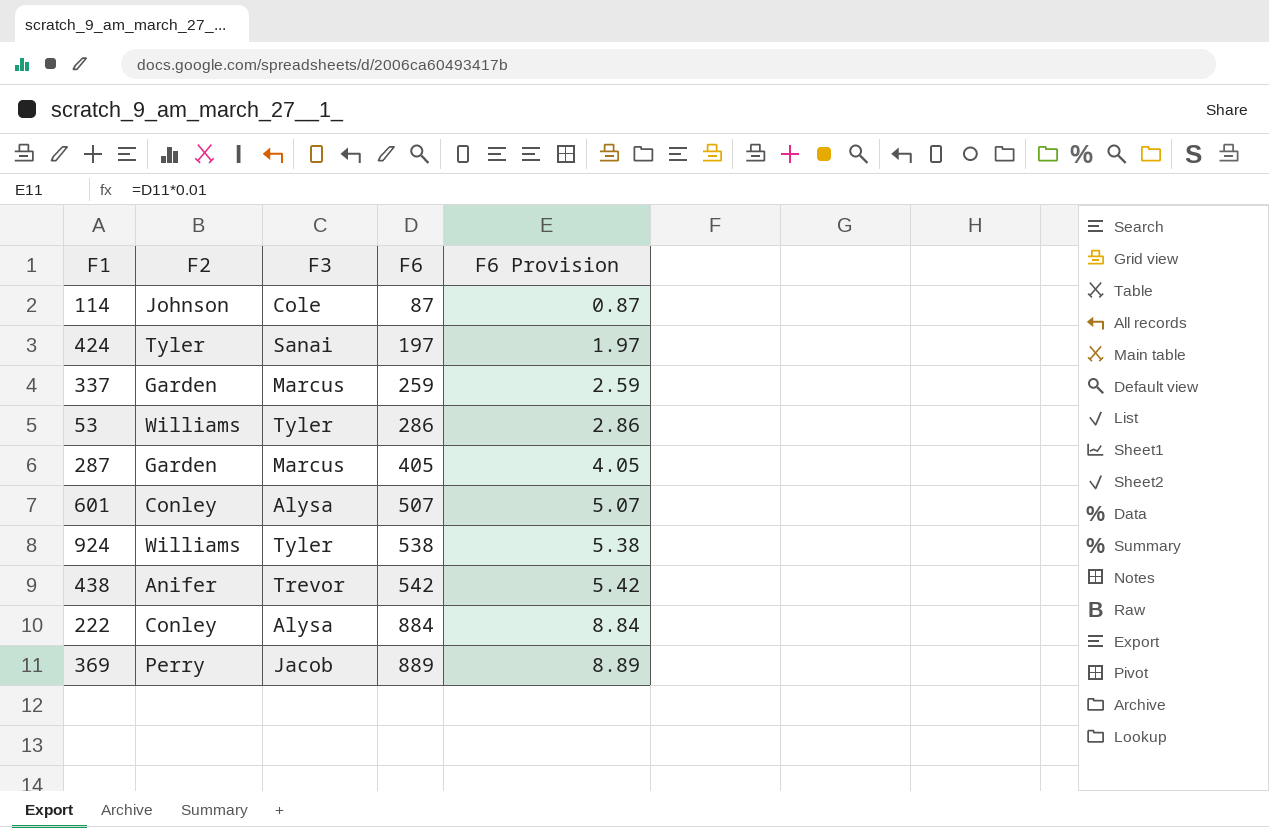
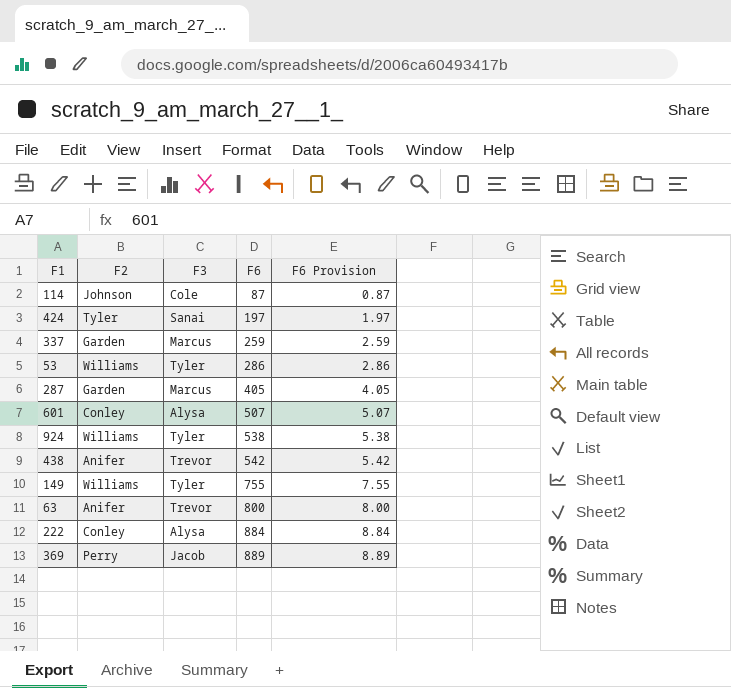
row 149: none -> Williams | Tyler | 755 | 7.55
row 63: none -> Anifer | Trevor | 800 | 8.00

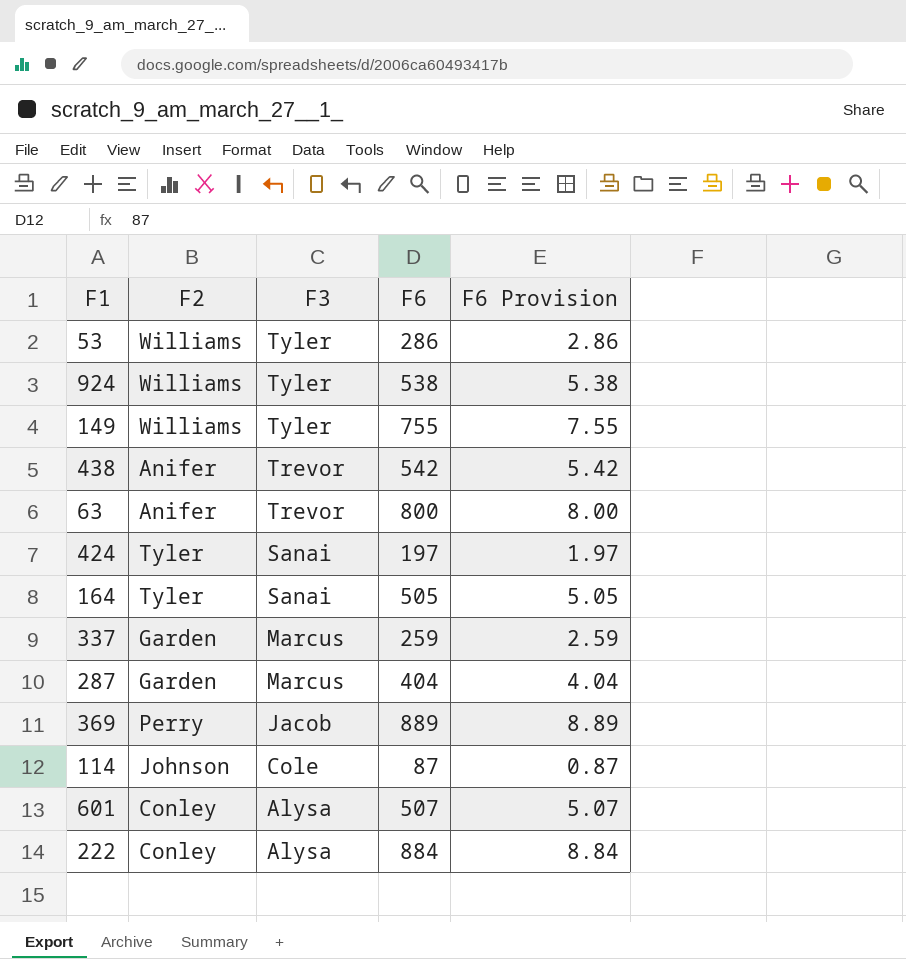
row order: F6 ascending -> F3 descending
row 164: none -> Tyler | Sanai | 505 | 5.05
287 | F6: 405 -> 404
287 | F6 Provision: 4.05 -> 4.04

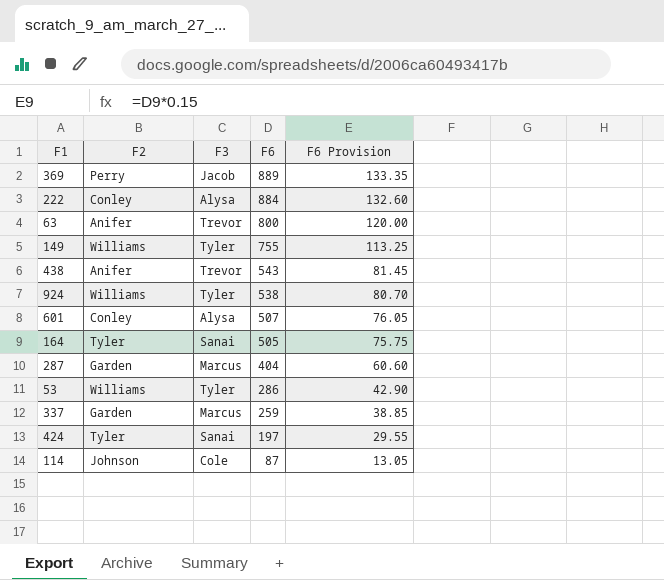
row order: F3 descending -> F6 descending
column F6 Provision | formula: [F6] * 0.01 -> [F6] * 0.15
438 | F6: 542 -> 543

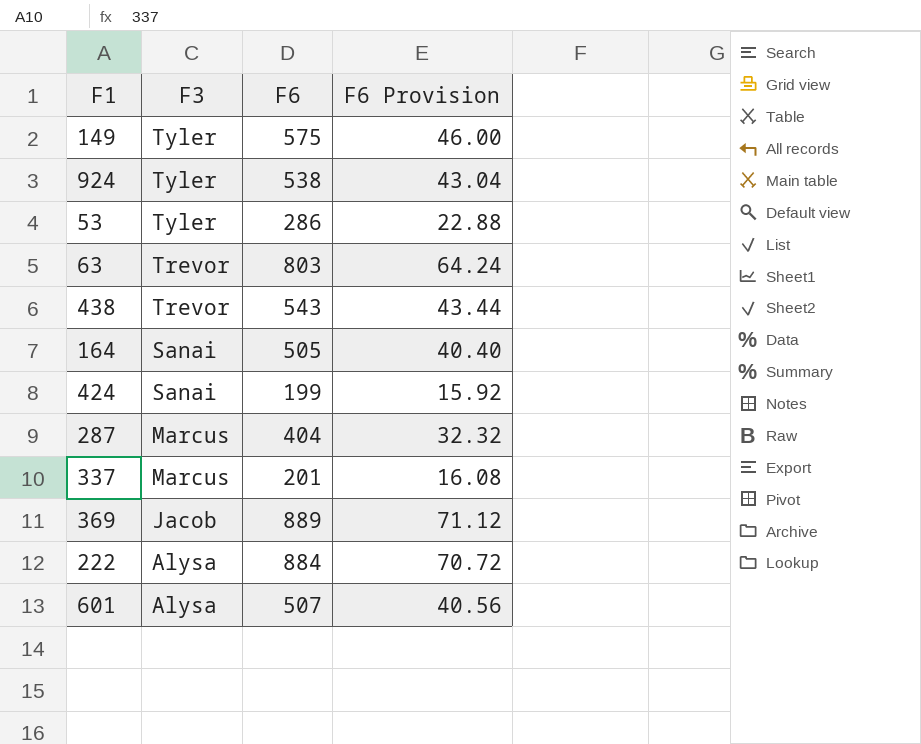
row order: F6 descending -> F3 descending
column F2 | position: 2 -> none
column F6 Provision | formula: [F6] * 0.15 -> [F6] * 0.08
row 114: Johnson | Cole | 87 | 13.05 -> none
149 | F6: 755 -> 575
63 | F6: 800 -> 803
424 | F6: 197 -> 199
337 | F6: 259 -> 201

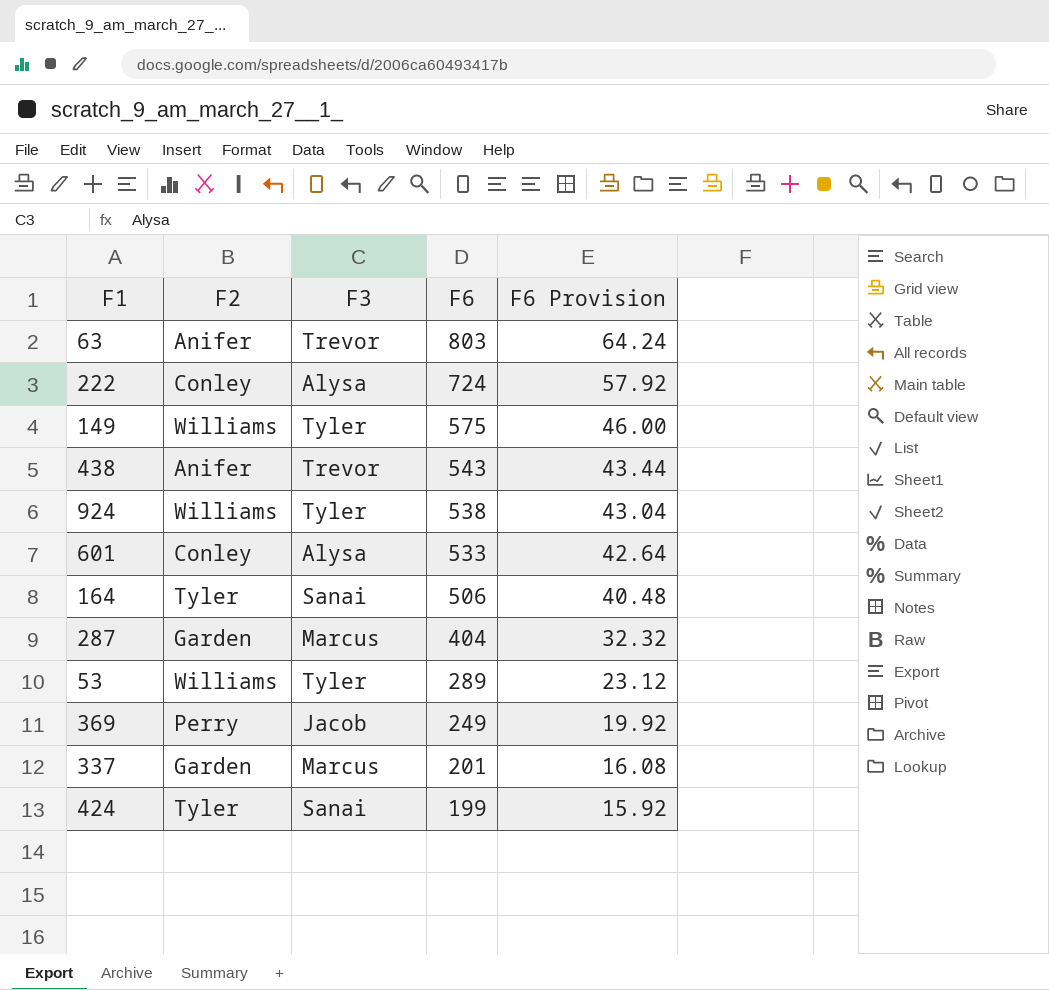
row order: F3 descending -> F6 descending
column F2 | position: none -> 2
222 | F6: 884 -> 724
222 | F6 Provision: 70.72 -> 57.92
601 | F6: 507 -> 533
601 | F6 Provision: 40.56 -> 42.64
164 | F6: 505 -> 506
164 | F6 Provision: 40.40 -> 40.48
53 | F6: 286 -> 289
53 | F6 Provision: 22.88 -> 23.12
369 | F6: 889 -> 249
369 | F6 Provision: 71.12 -> 19.92

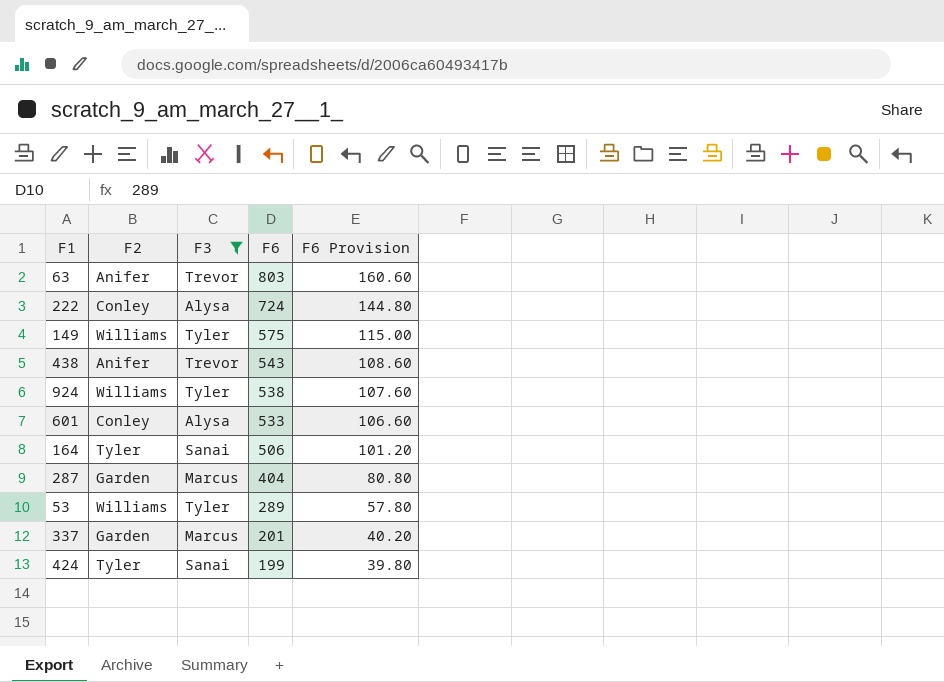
filter: none -> F3 != Jacob
column F6 Provision | formula: [F6] * 0.08 -> [F6] * 0.2

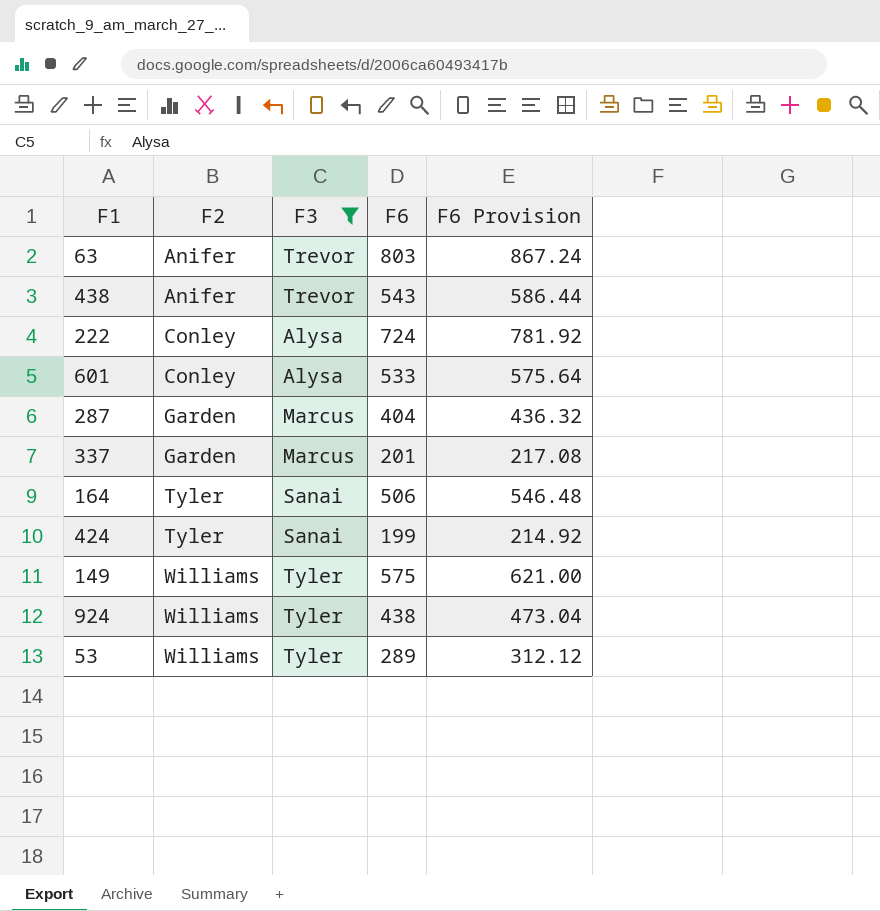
row order: F6 descending -> F2 ascending
column F6 Provision | formula: [F6] * 0.2 -> [F6] * 1.08
924 | F6: 538 -> 438

